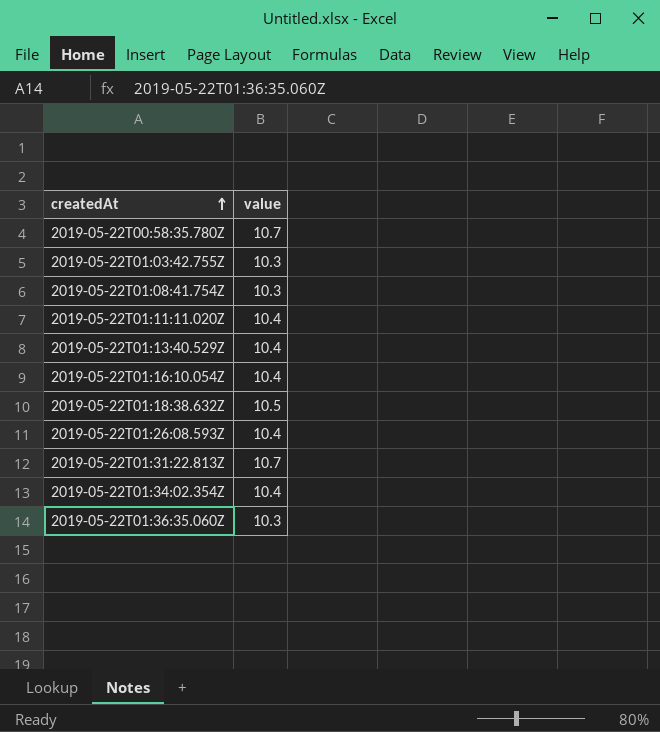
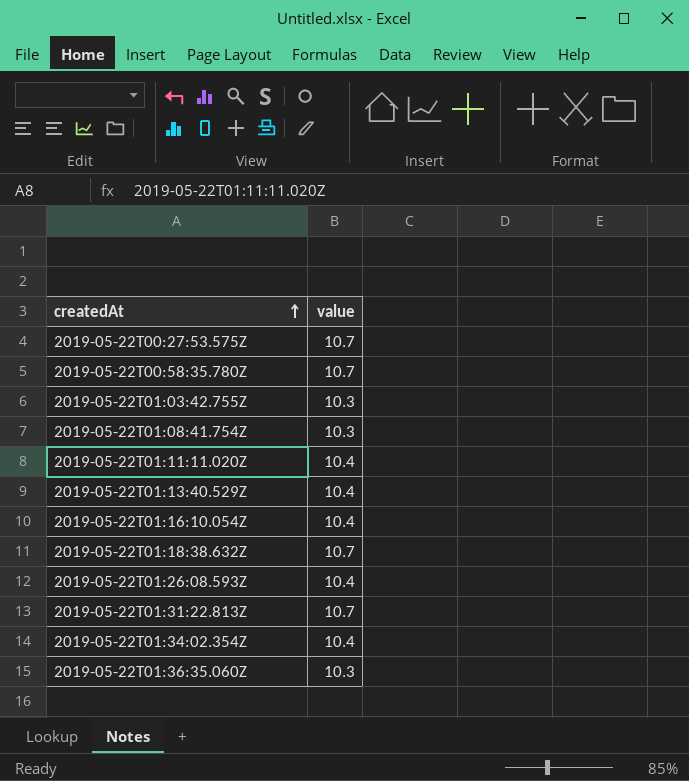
row 2019-05-22T00:27:53.575Z: none -> 10.7
2019-05-22T01:18:38.632Z | value: 10.5 -> 10.7

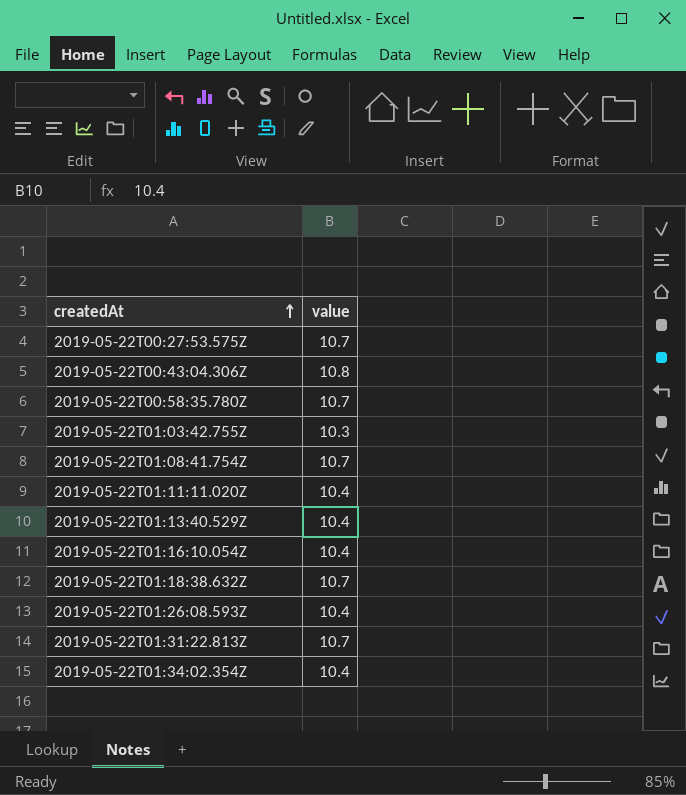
row 2019-05-22T01:36:35.060Z: 10.3 -> none
row 2019-05-22T00:43:04.306Z: none -> 10.8
2019-05-22T01:08:41.754Z | value: 10.3 -> 10.7

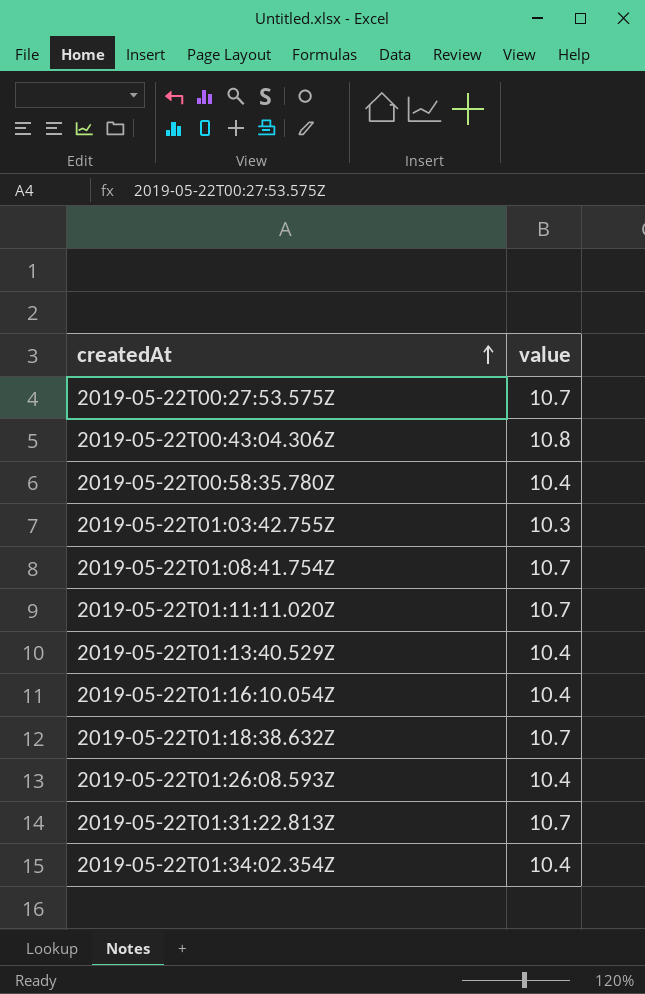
2019-05-22T00:58:35.780Z | value: 10.7 -> 10.4
2019-05-22T01:11:11.020Z | value: 10.4 -> 10.7

